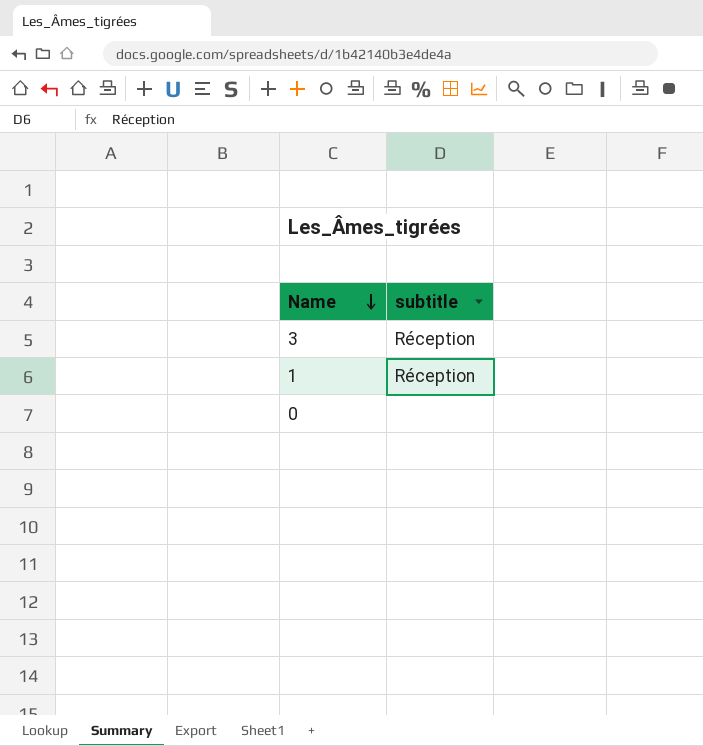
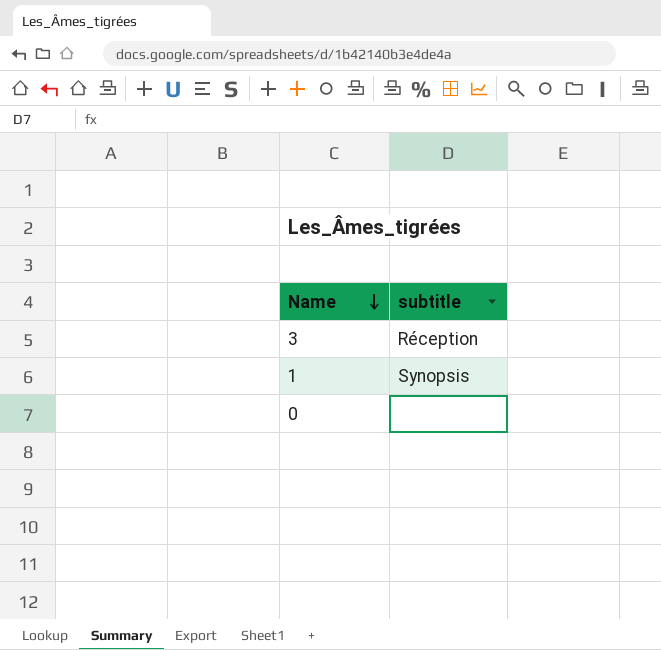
1 | subtitle: Réception -> Synopsis

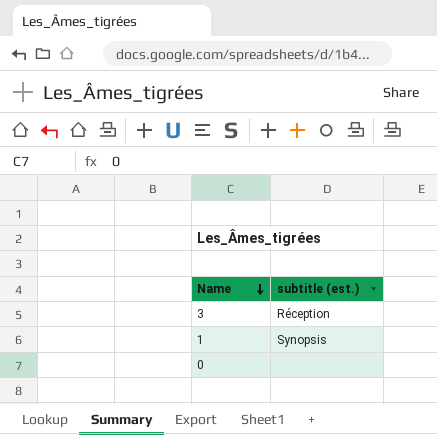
column name: subtitle -> subtitle (est.)

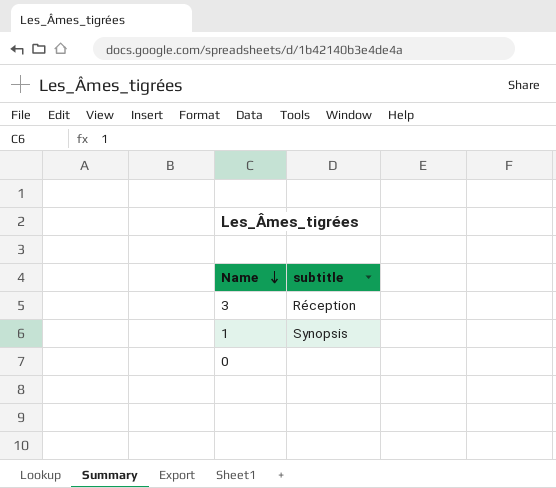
column name: subtitle (est.) -> subtitle

